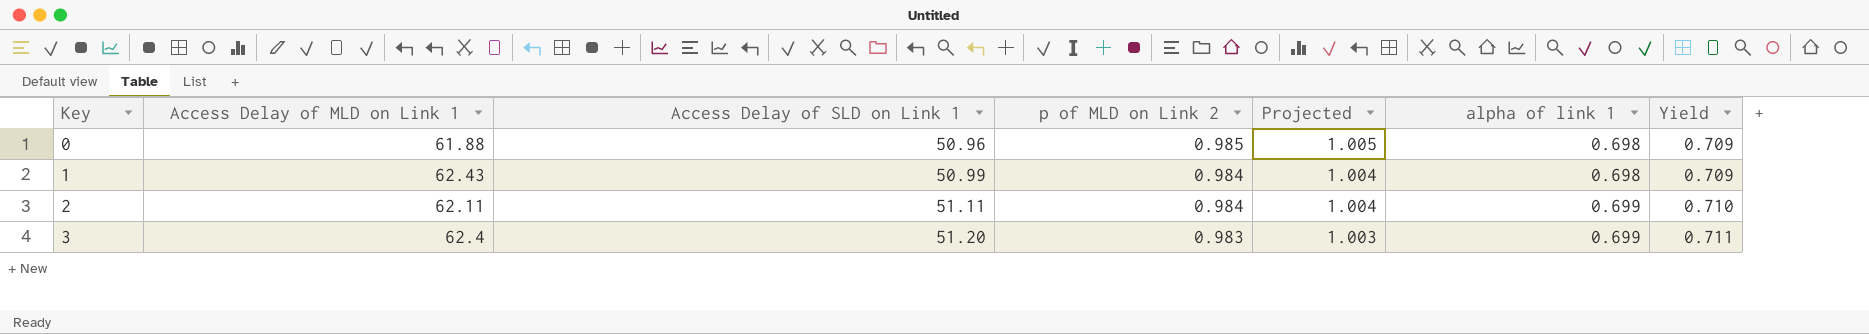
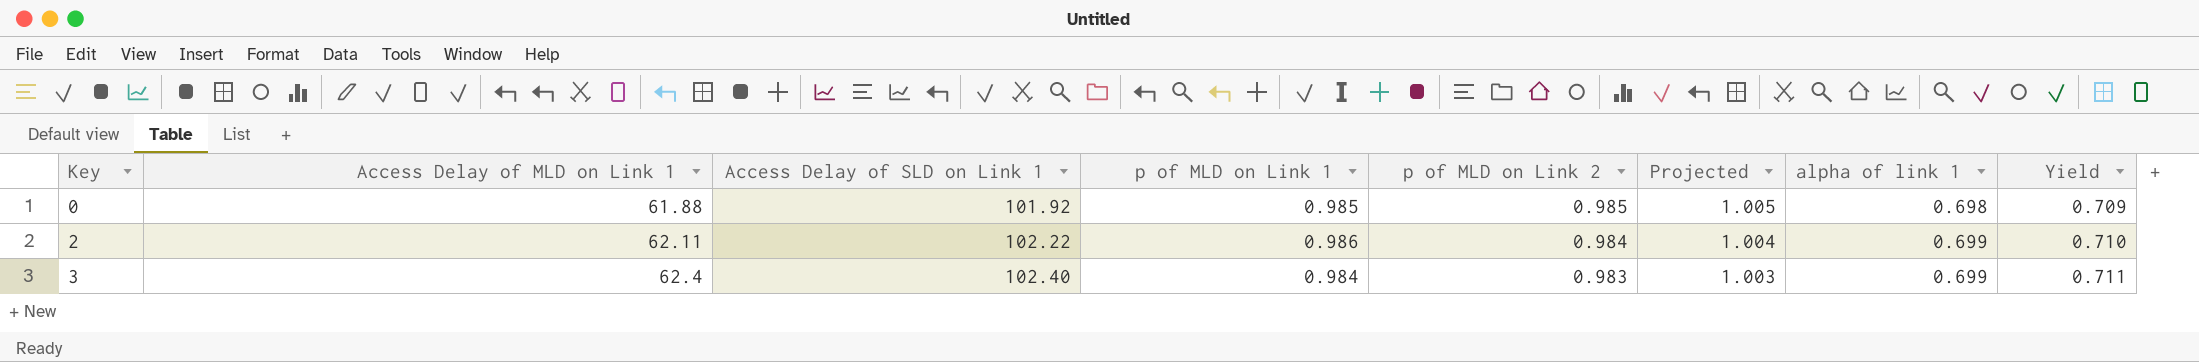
column p of MLD on Link 1 | position: none -> 4
row 1: 62.43 | 50.99 | 0.984 | 1.004 | 0.698 | 0.709 -> none
0 | Access Delay of SLD on Link 1: 50.96 -> 101.92
2 | Access Delay of SLD on Link 1: 51.11 -> 102.22
3 | Access Delay of SLD on Link 1: 51.20 -> 102.40

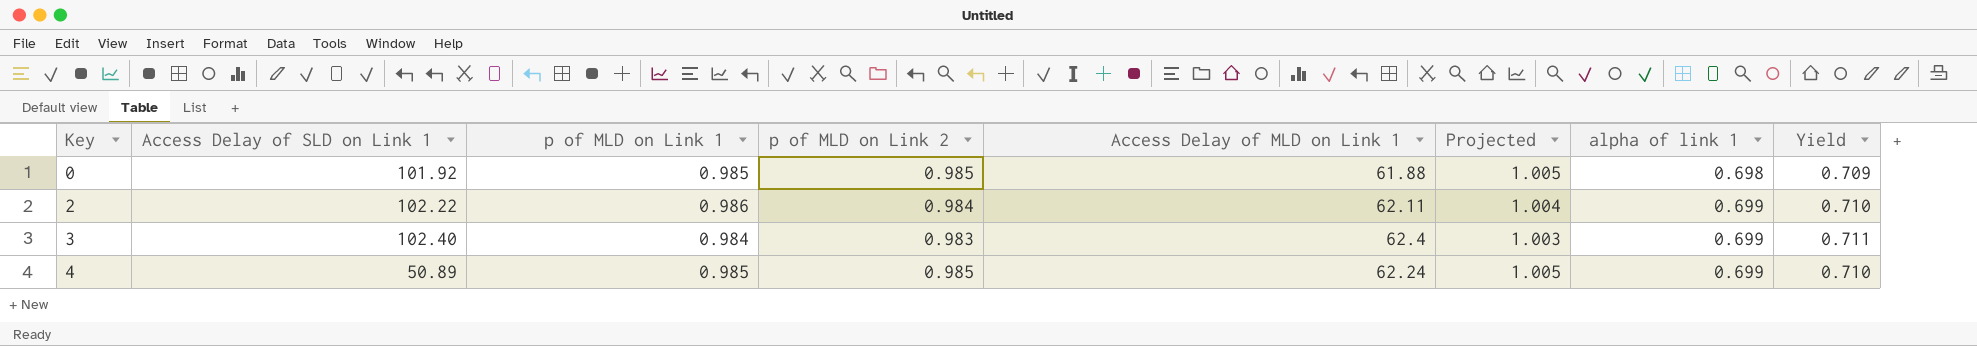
column Access Delay of MLD on Link 1 | position: 2 -> 5
row 4: none -> 50.89 | 0.985 | 0.985 | 62.24 | 1.005 | 0.699 | 0.710

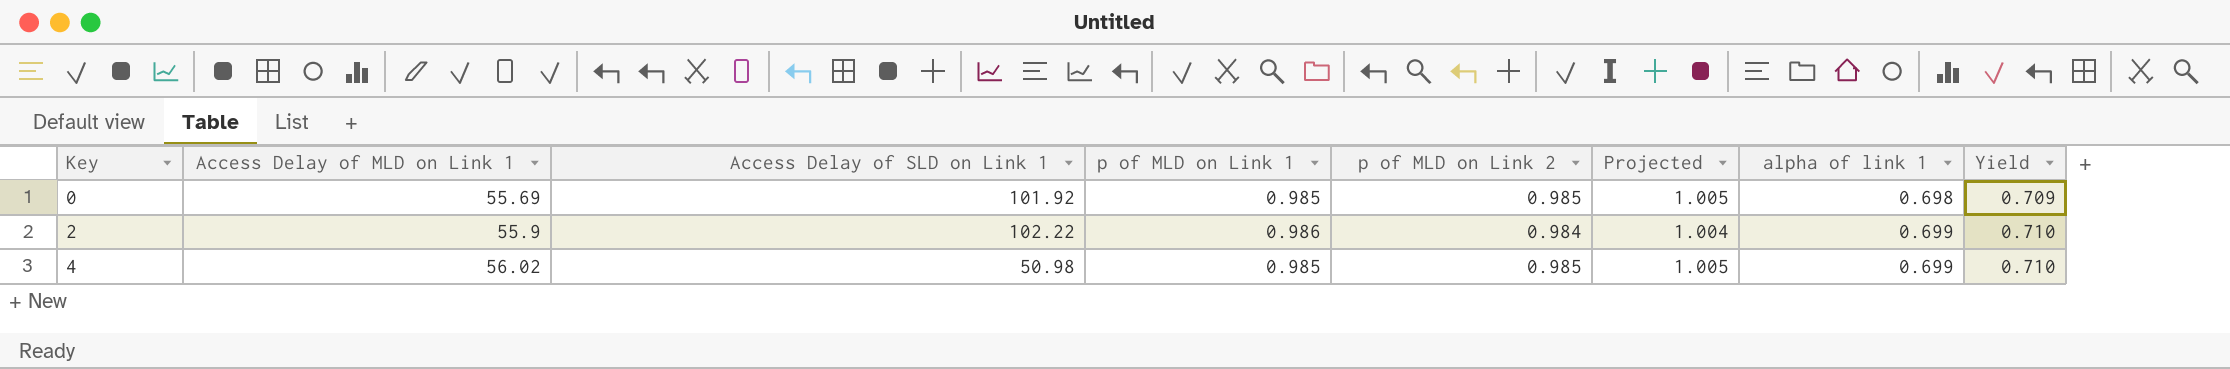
column Access Delay of MLD on Link 1 | position: 5 -> 2
row 3: 102.40 | 0.984 | 0.983 | 62.4 | 1.003 | 0.699 | 0.711 -> none
0 | Access Delay of MLD on Link 1: 61.88 -> 55.69
2 | Access Delay of MLD on Link 1: 62.11 -> 55.9
4 | Access Delay of MLD on Link 1: 62.24 -> 56.02
4 | Access Delay of SLD on Link 1: 50.89 -> 50.98

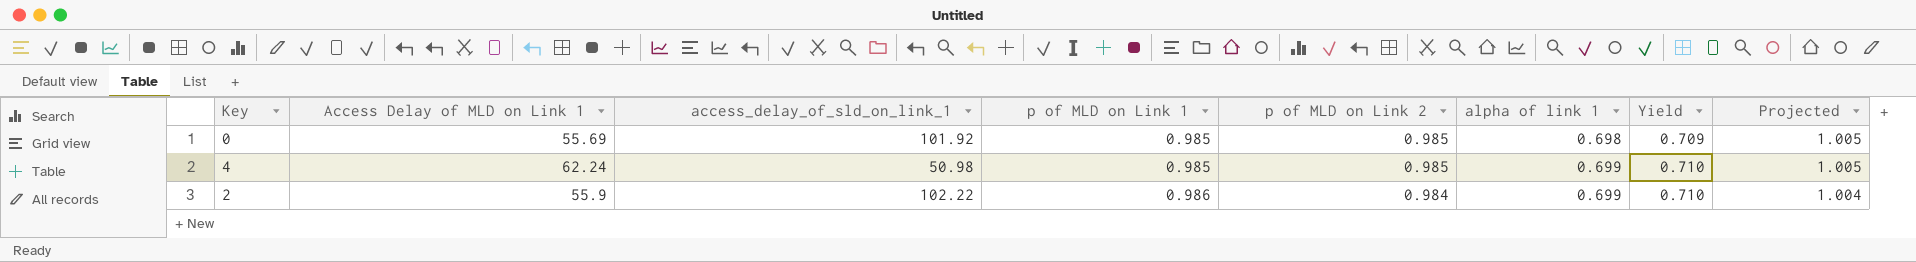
row order: Key ascending -> p of MLD on Link 1 ascending
column name: Access Delay of SLD on Link 1 -> access_delay_of_sld_on_link_1
column Projected | position: 6 -> 8
4 | Access Delay of MLD on Link 1: 56.02 -> 62.24

